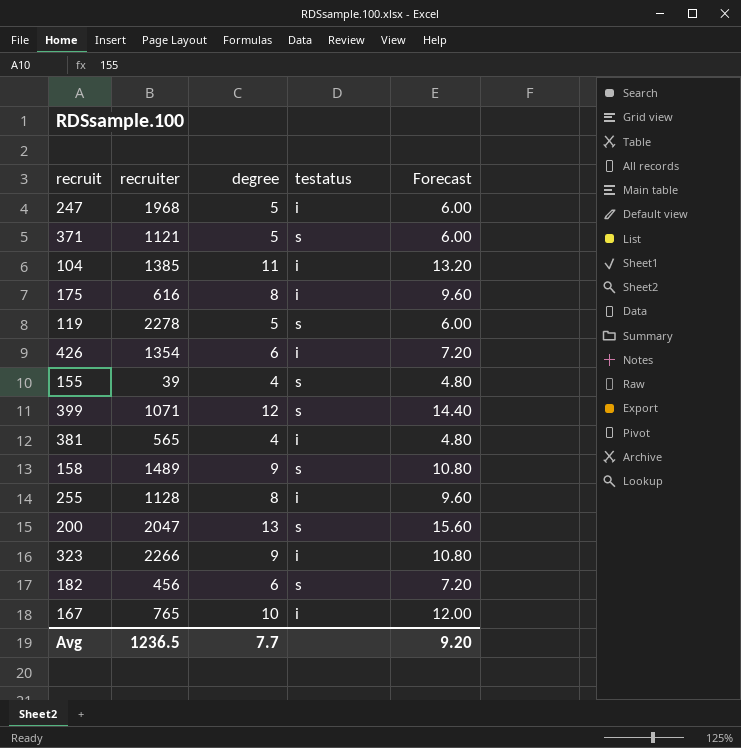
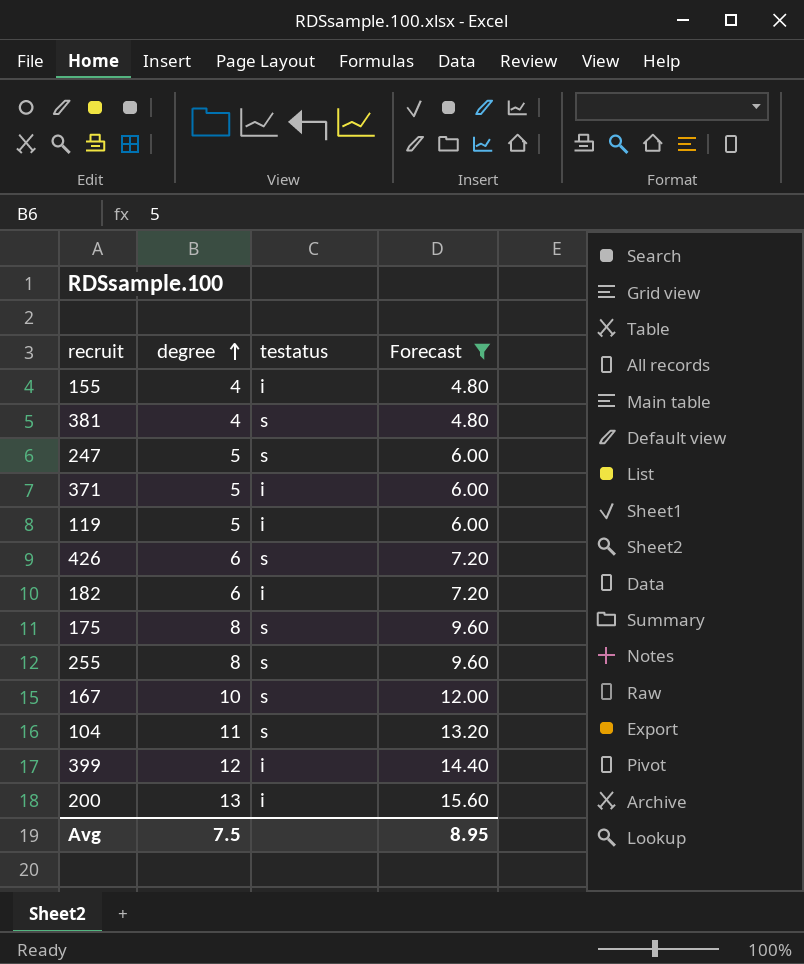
filter: none -> Forecast != 10.80
row order: none -> degree ascending
column recruiter | position: 2 -> none
155 | testatus: s -> i
381 | testatus: i -> s
247 | testatus: i -> s
371 | testatus: s -> i
119 | testatus: s -> i
426 | testatus: i -> s
182 | testatus: s -> i
175 | testatus: i -> s
255 | testatus: i -> s
167 | testatus: i -> s
104 | testatus: i -> s
399 | testatus: s -> i
200 | testatus: s -> i
Avg | degree: 7.7 -> 7.5
Avg | Forecast: 9.20 -> 8.95

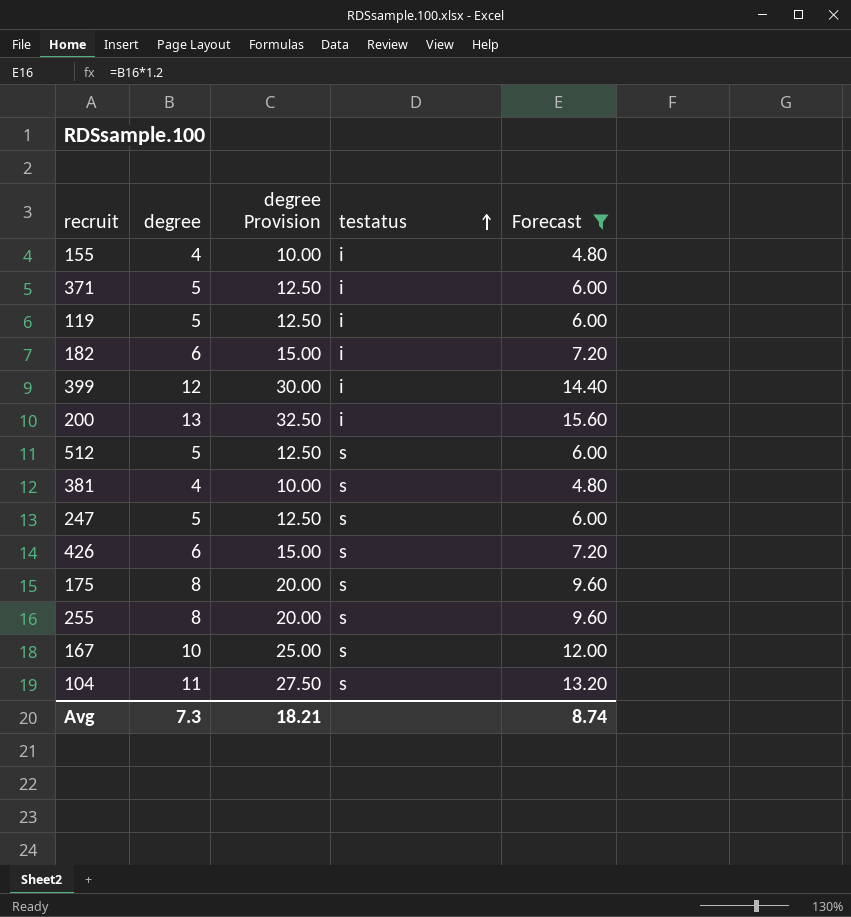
row order: degree ascending -> testatus ascending
column degree Provision | formula: none -> [degree] * 2.5
row 512: none -> 5 | 12.50 | s | 6.00
Avg | degree: 7.5 -> 7.3
Avg | Forecast: 8.95 -> 8.74

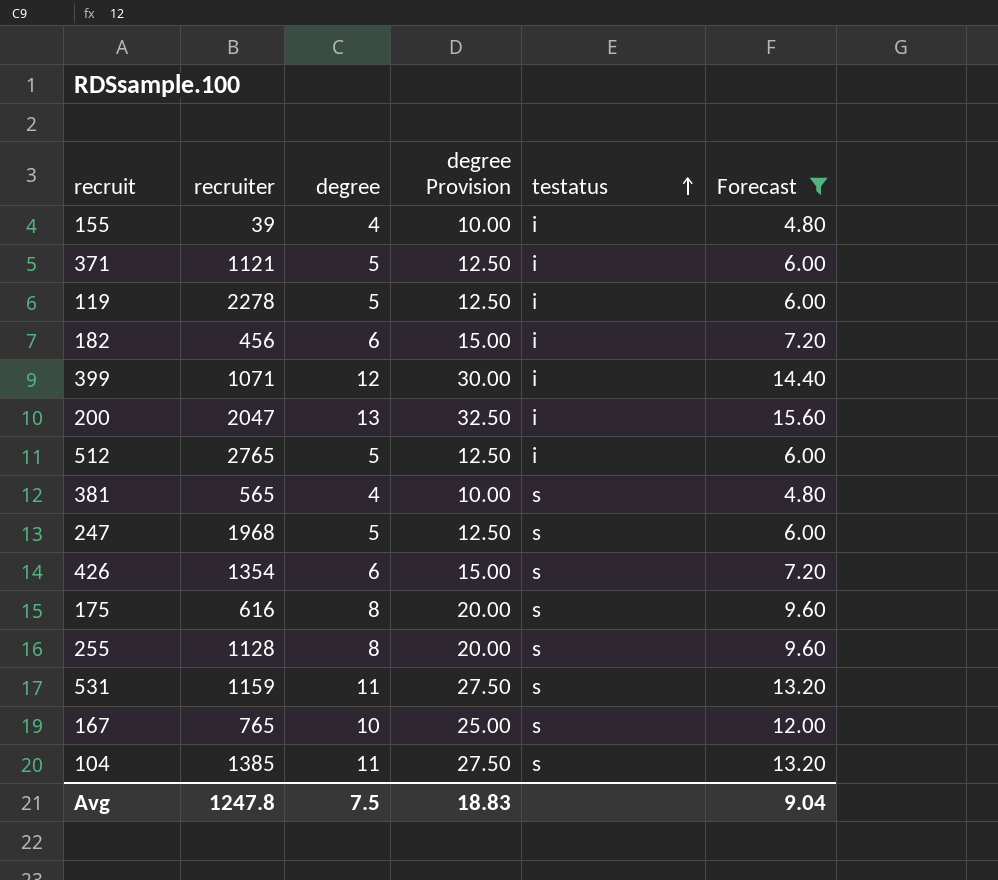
column recruiter | position: none -> 2
512 | testatus: s -> i
row 531: none -> 1159 | 11 | 27.50 | s | 13.20
Avg | degree: 7.3 -> 7.5
Avg | degree Provision: 18.21 -> 18.83
Avg | Forecast: 8.74 -> 9.04

